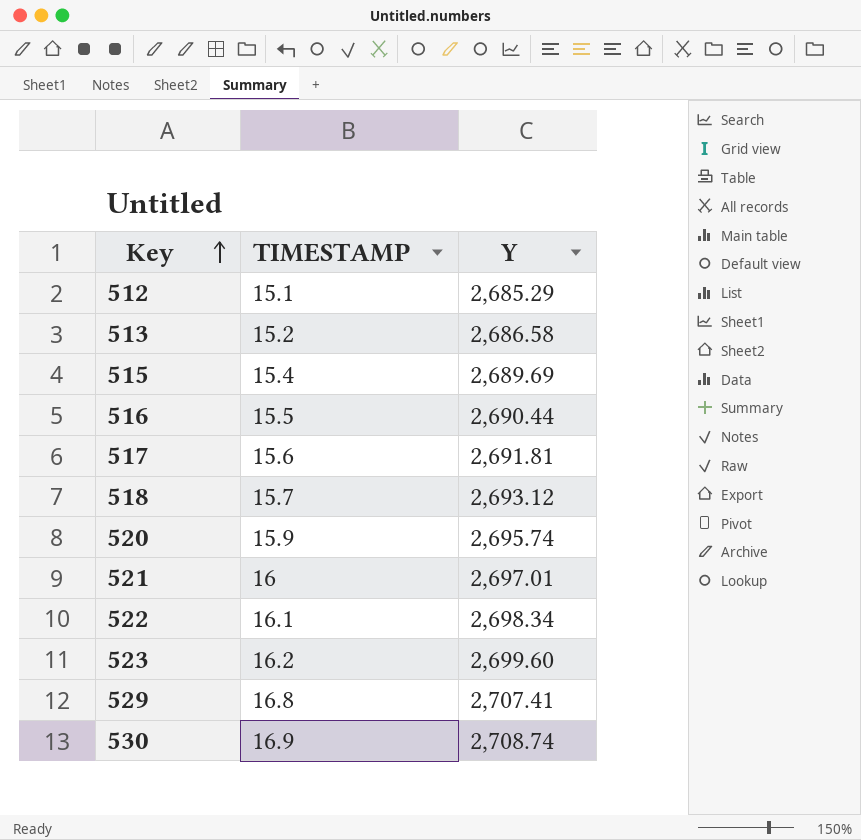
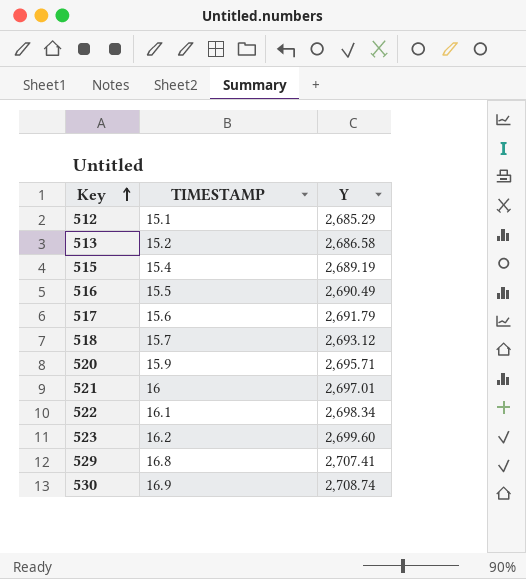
515 | Y: 2,689.69 -> 2,689.19
516 | Y: 2,690.44 -> 2,690.49
517 | Y: 2,691.81 -> 2,691.79
520 | Y: 2,695.74 -> 2,695.71

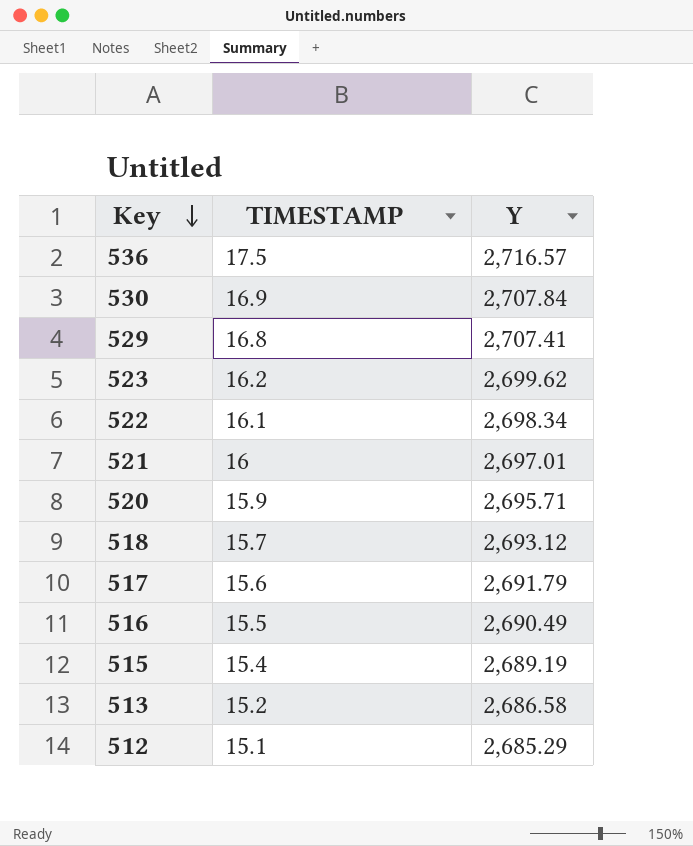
row order: Key ascending -> Key descending
row 536: none -> 17.5 | 2,716.57
530 | Y: 2,708.74 -> 2,707.84
523 | Y: 2,699.60 -> 2,699.62

